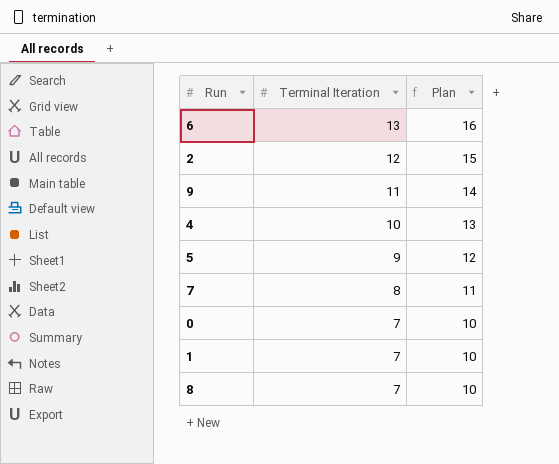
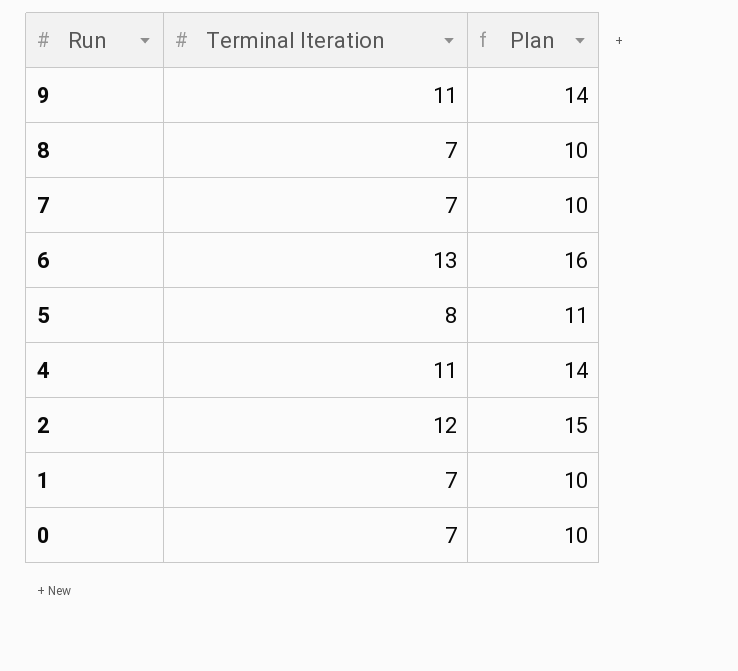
row order: Terminal Iteration descending -> Run descending
7 | Terminal Iteration: 8 -> 7
7 | Plan: 11 -> 10
5 | Terminal Iteration: 9 -> 8
5 | Plan: 12 -> 11
4 | Terminal Iteration: 10 -> 11
4 | Plan: 13 -> 14

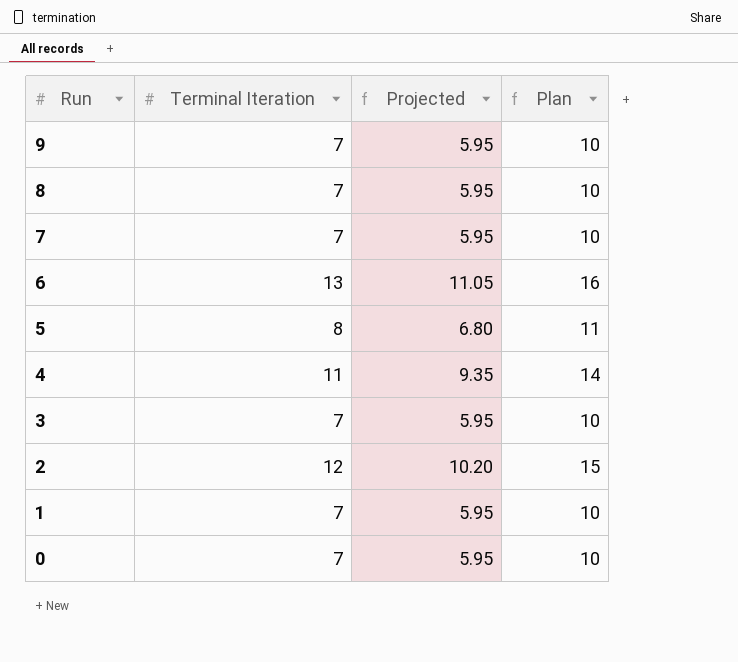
column Projected | formula: none -> [Terminal Iteration] * 0.85
9 | Terminal Iteration: 11 -> 7
9 | Plan: 14 -> 10
row 3: none -> 7 | 5.95 | 10

